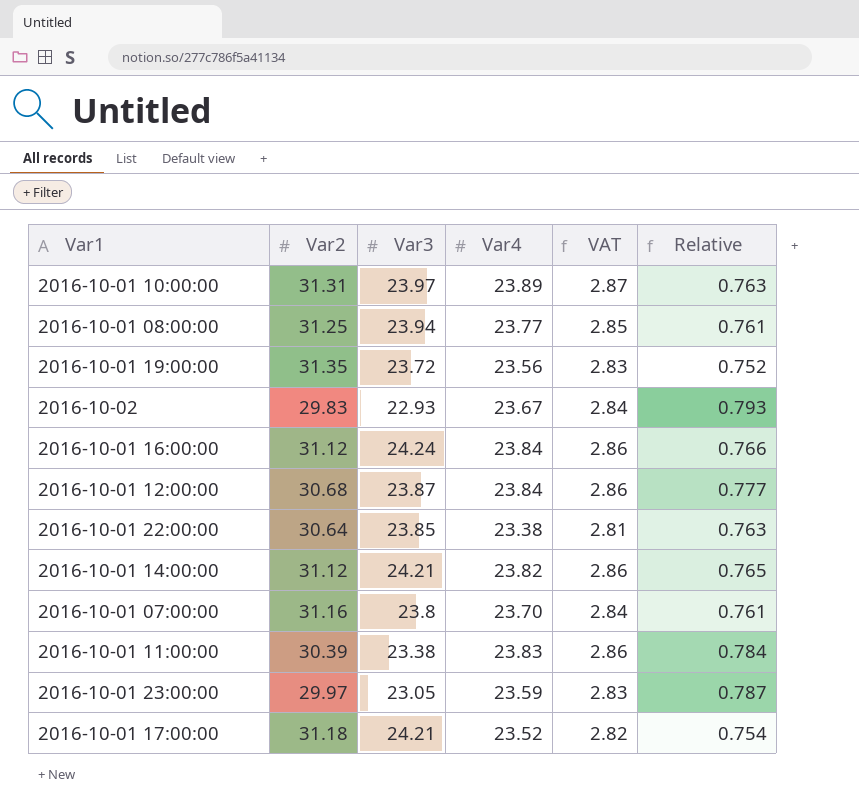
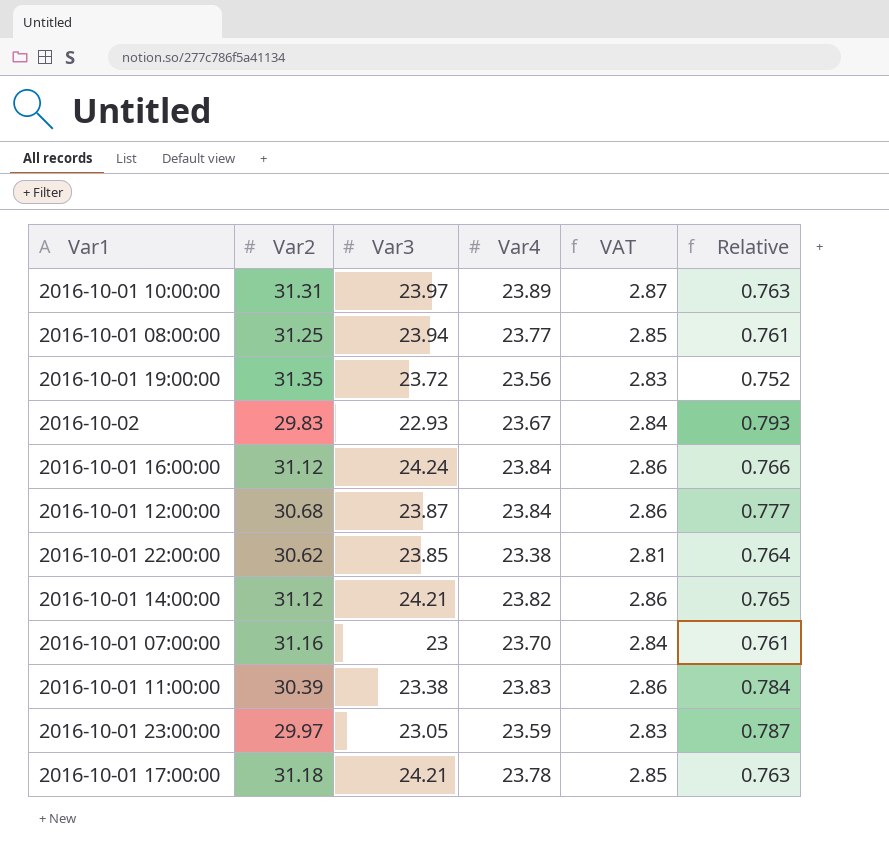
2016-10-01 22:00:00 | Var2: 30.64 -> 30.62
2016-10-01 22:00:00 | Relative: 0.763 -> 0.764
2016-10-01 07:00:00 | Var3: 23.8 -> 23
2016-10-01 17:00:00 | Var4: 23.52 -> 23.78
2016-10-01 17:00:00 | VAT: 2.82 -> 2.85
2016-10-01 17:00:00 | Relative: 0.754 -> 0.763

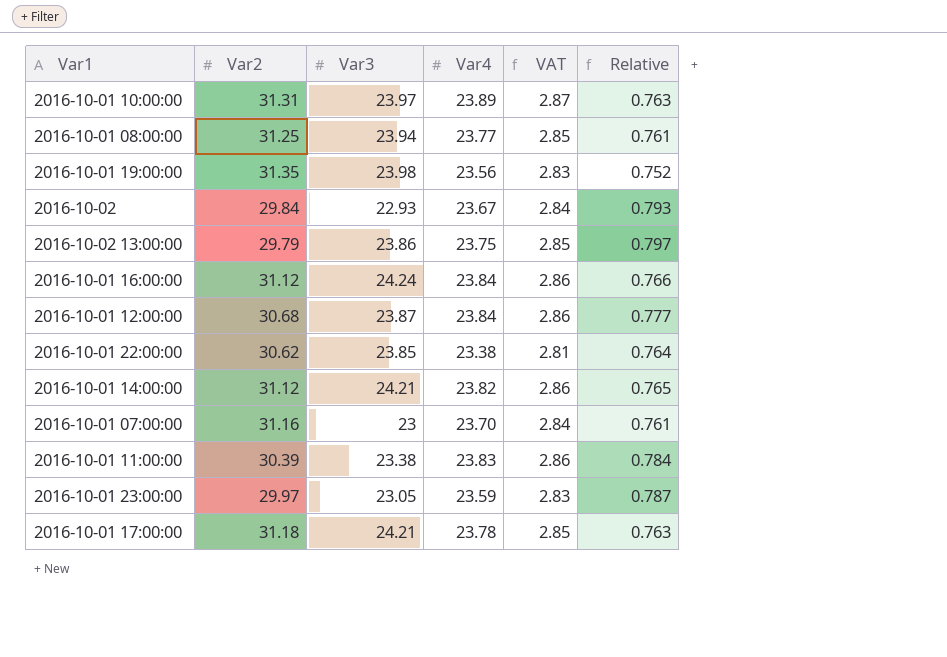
2016-10-01 19:00:00 | Var3: 23.72 -> 23.98
2016-10-02 | Var2: 29.83 -> 29.84
row 2016-10-02 13:00:00: none -> 29.79 | 23.86 | 23.75 | 2.85 | 0.797

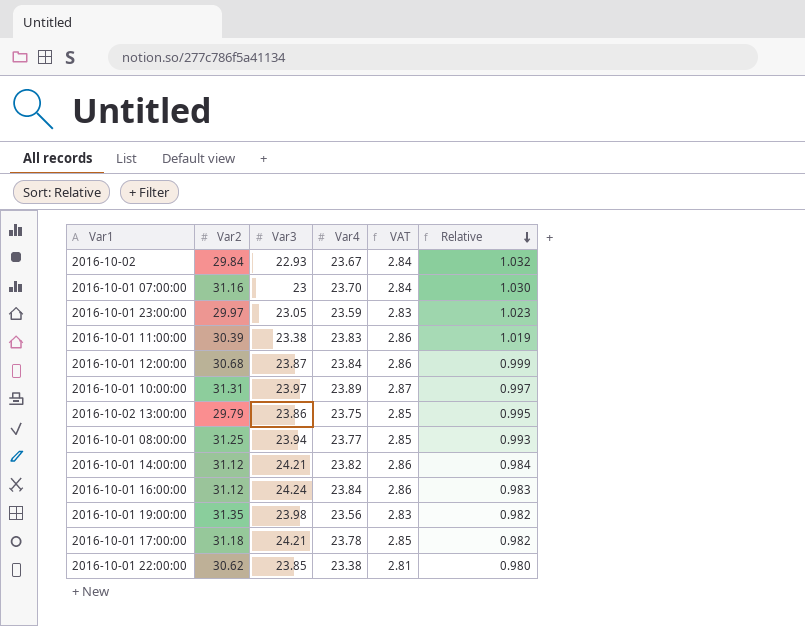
row order: none -> Relative descending
column Relative | formula: [Var4] / [Var2] -> [Var4] / [Var3]

